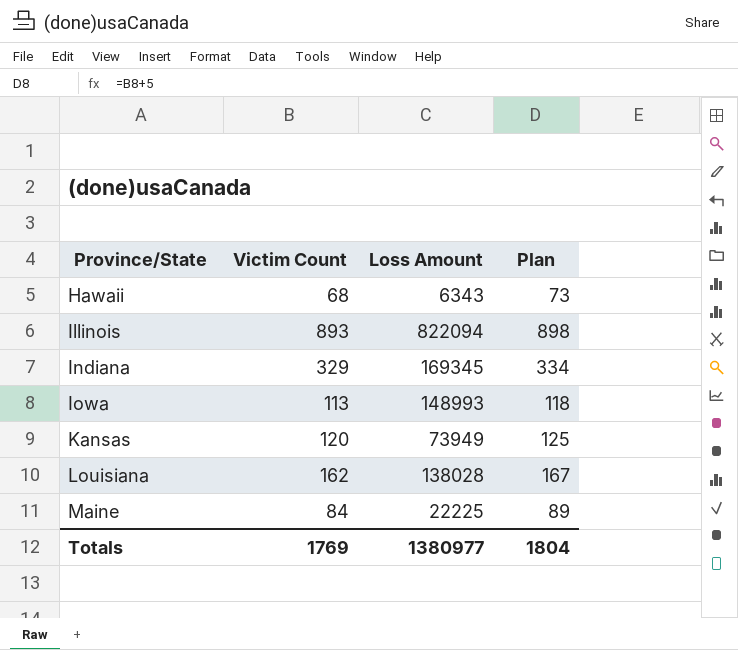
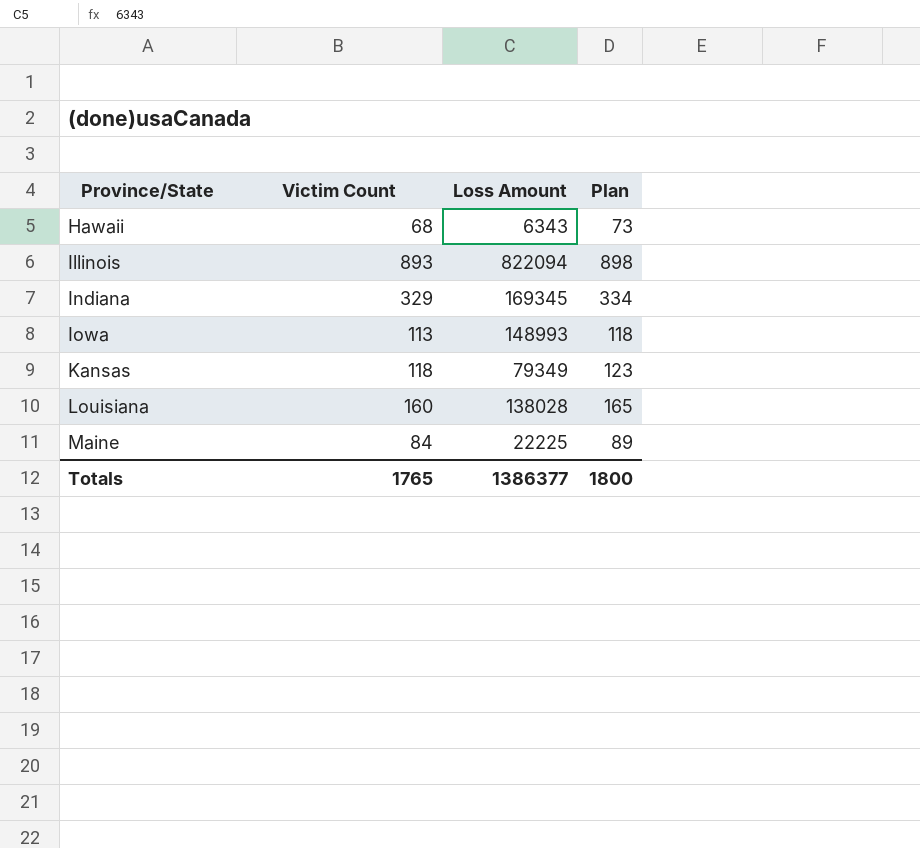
Kansas | Victim Count: 120 -> 118
Kansas | Loss Amount: 73949 -> 79349
Kansas | Plan: 125 -> 123
Louisiana | Victim Count: 162 -> 160
Louisiana | Plan: 167 -> 165
Totals | Victim Count: 1769 -> 1765
Totals | Loss Amount: 1380977 -> 1386377
Totals | Plan: 1804 -> 1800

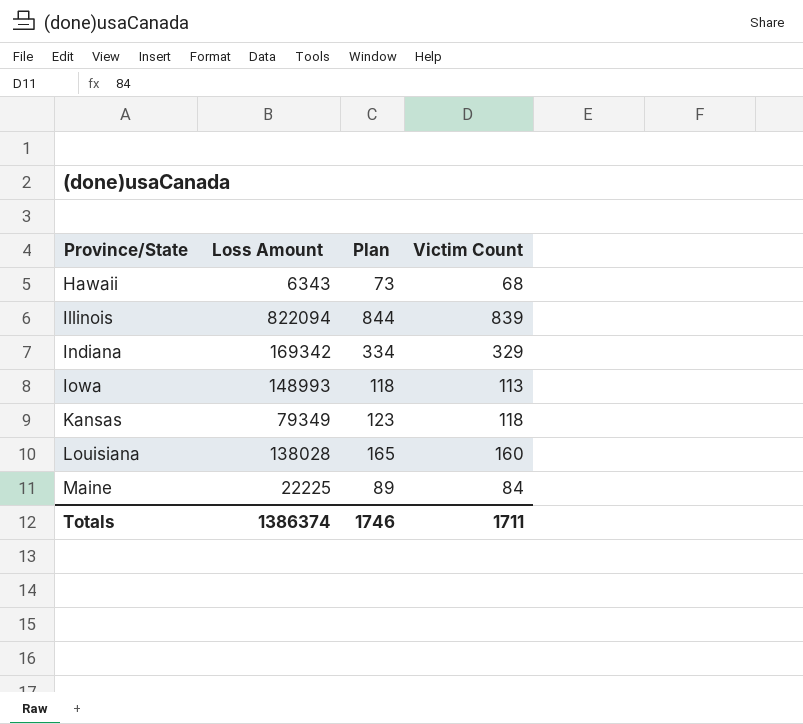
column Victim Count | position: 2 -> 4
Illinois | Plan: 898 -> 844
Illinois | Victim Count: 893 -> 839
Indiana | Loss Amount: 169345 -> 169342
Totals | Loss Amount: 1386377 -> 1386374
Totals | Plan: 1800 -> 1746
Totals | Victim Count: 1765 -> 1711

